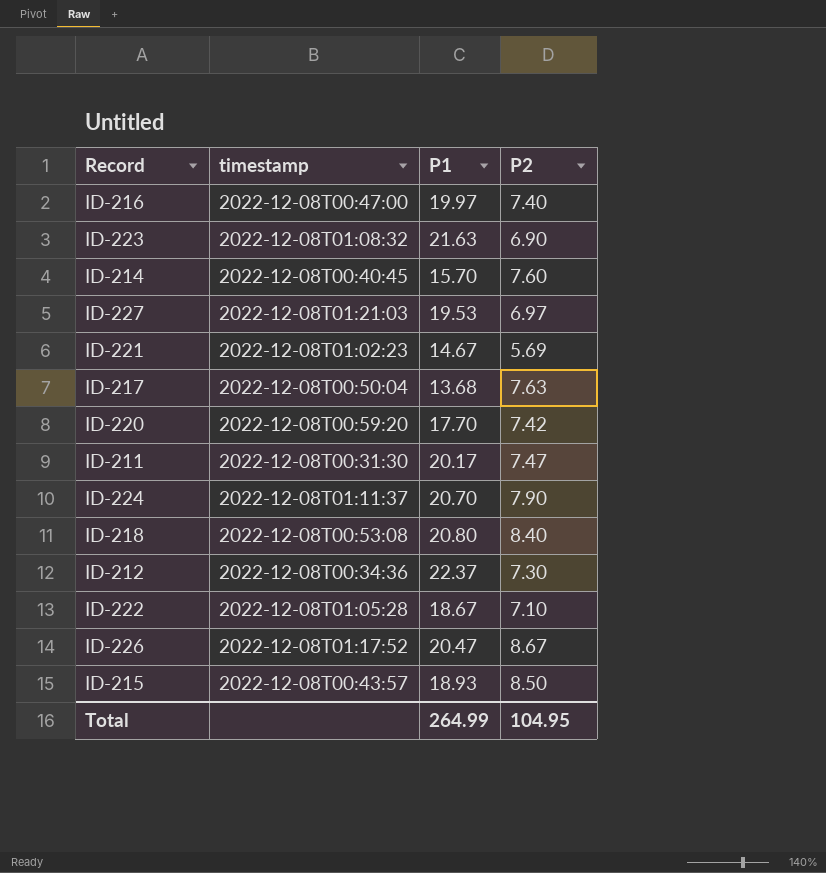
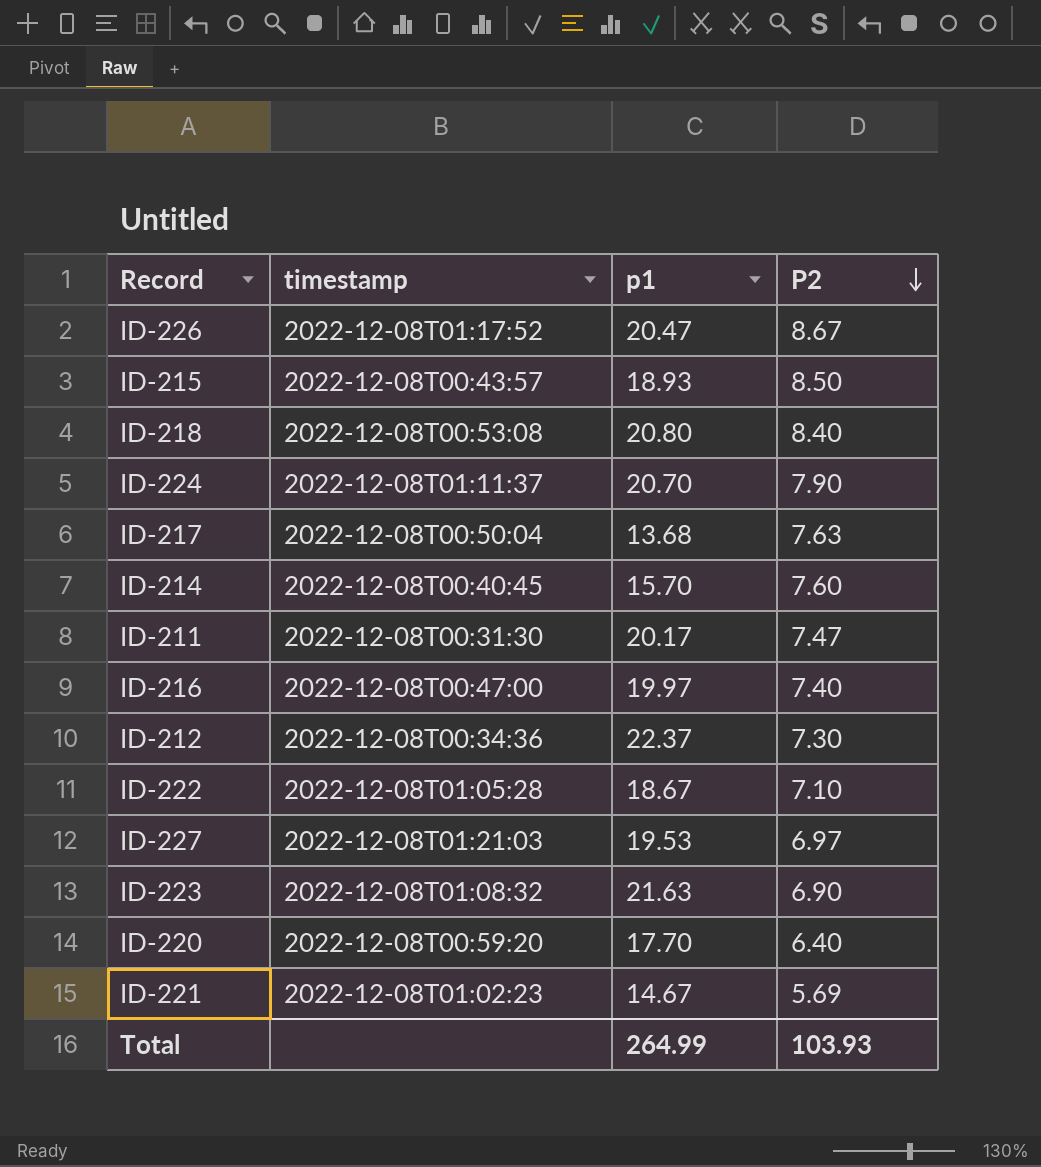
row order: none -> P2 descending
column name: P1 -> p1
ID-220 | P2: 7.42 -> 6.40
Total | P2: 104.95 -> 103.93

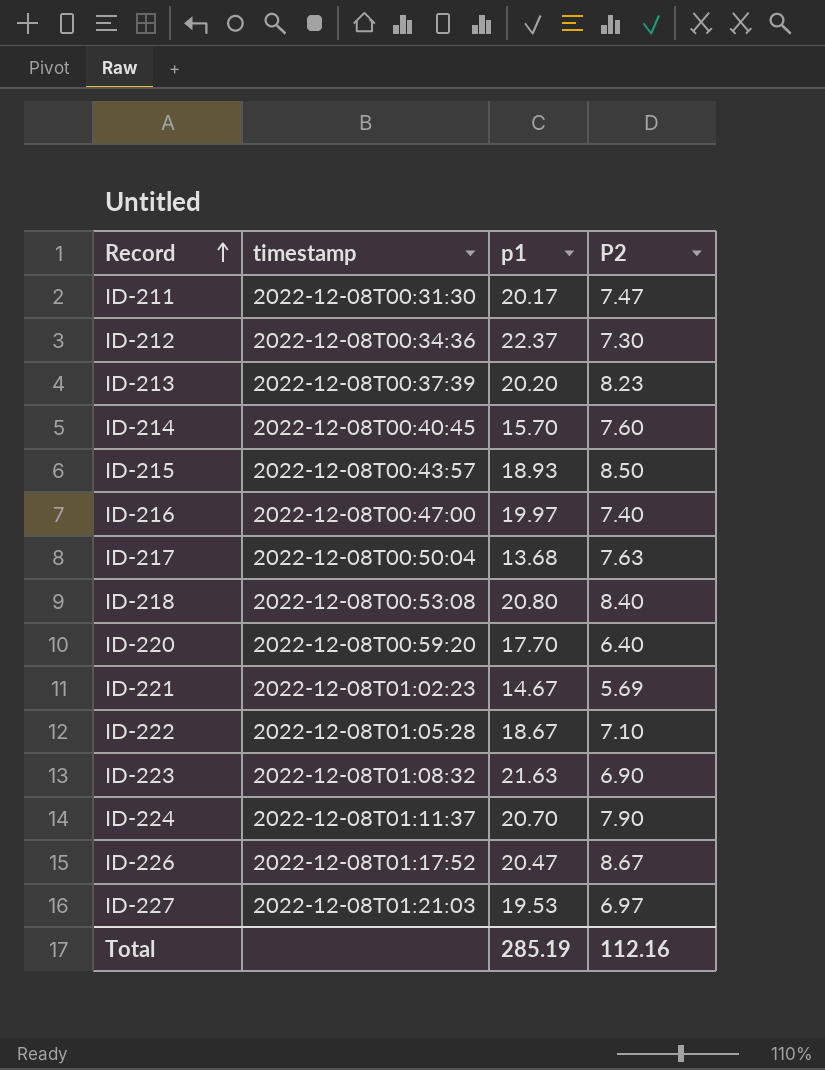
row order: P2 descending -> Record ascending
row ID-213: none -> 2022-12-08T00:37:39 | 20.20 | 8.23
Total | p1: 264.99 -> 285.19
Total | P2: 103.93 -> 112.16

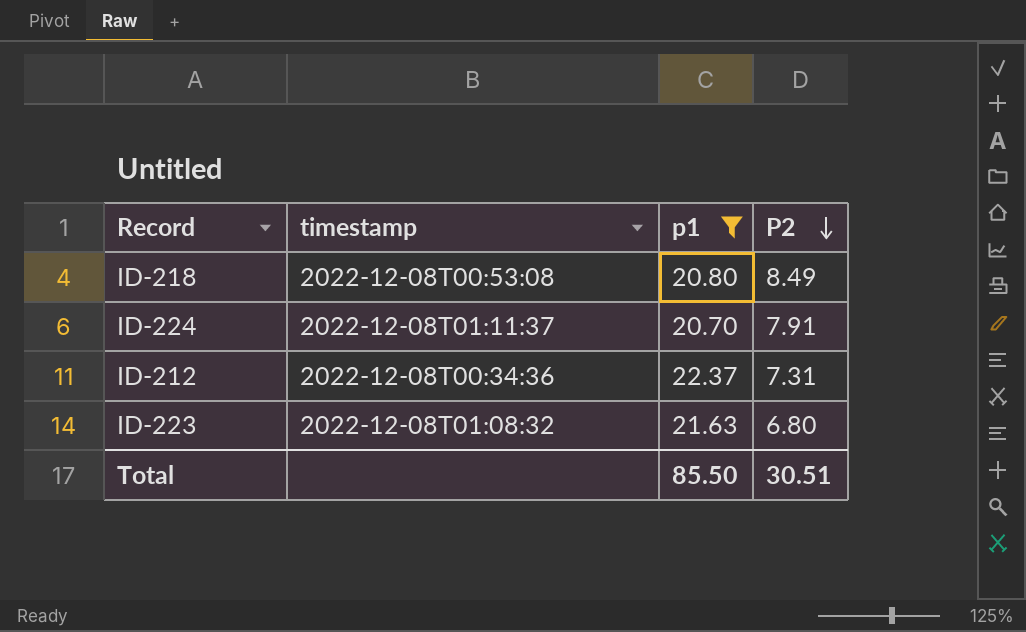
filter: none -> p1 >= 20.70
row order: Record ascending -> P2 descending
ID-218 | P2: 8.40 -> 8.49
ID-224 | P2: 7.90 -> 7.91
ID-212 | P2: 7.30 -> 7.31
ID-223 | P2: 6.90 -> 6.80
Total | p1: 285.19 -> 85.50
Total | P2: 112.16 -> 30.51

